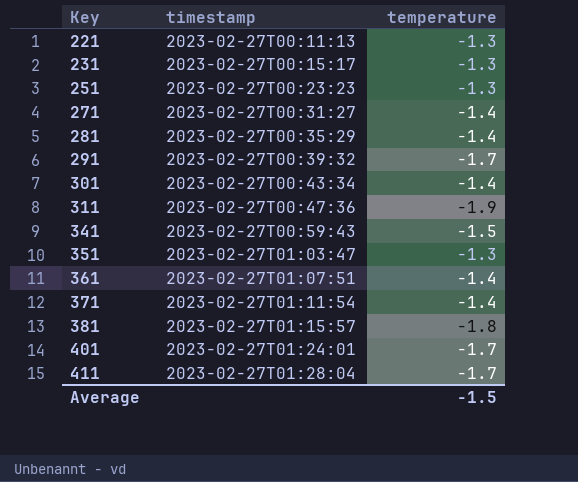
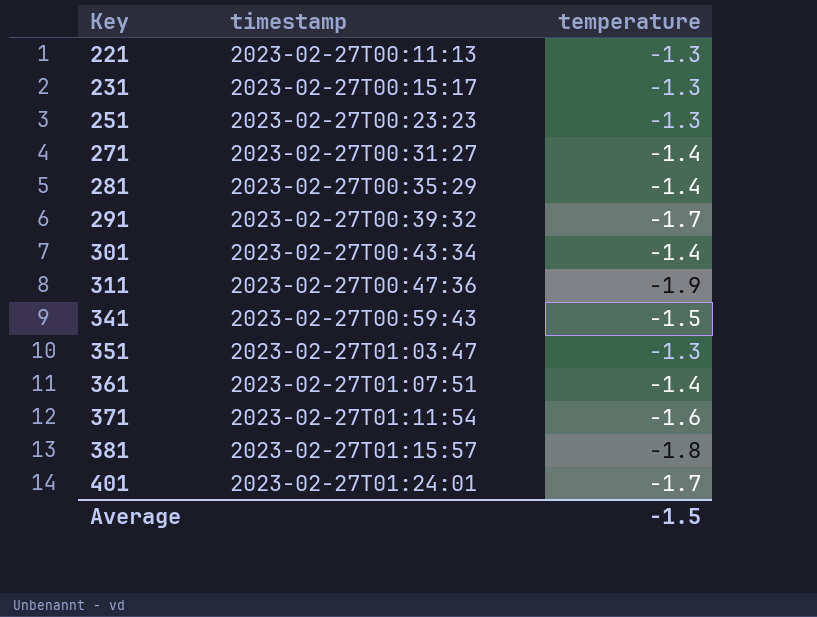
row 411: 2023-02-27T01:28:04 | -1.7 -> none
371 | temperature: -1.4 -> -1.6

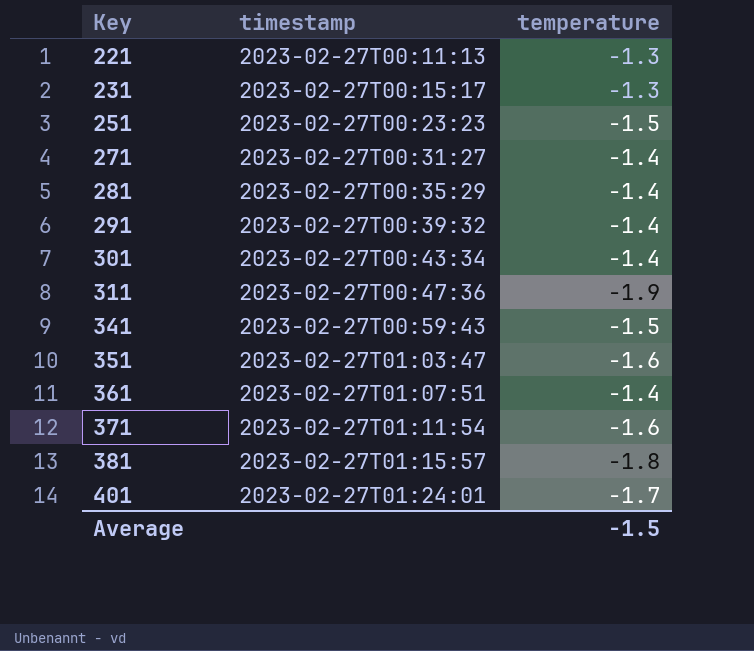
251 | temperature: -1.3 -> -1.5
291 | temperature: -1.7 -> -1.4
351 | temperature: -1.3 -> -1.6

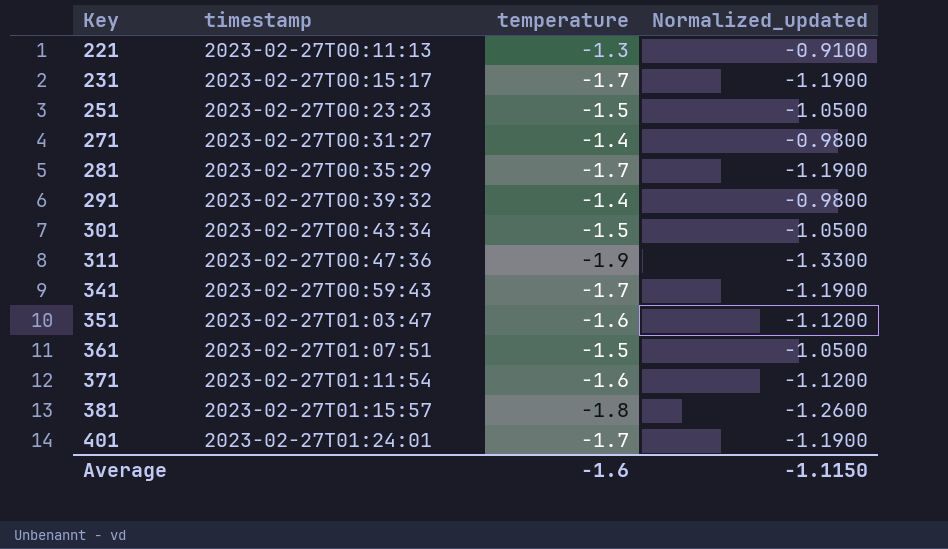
column Normalized_updated | formula: none -> [temperature] * 0.7
231 | temperature: -1.3 -> -1.7
281 | temperature: -1.4 -> -1.7
301 | temperature: -1.4 -> -1.5
341 | temperature: -1.5 -> -1.7
361 | temperature: -1.4 -> -1.5
Average | temperature: -1.5 -> -1.6

